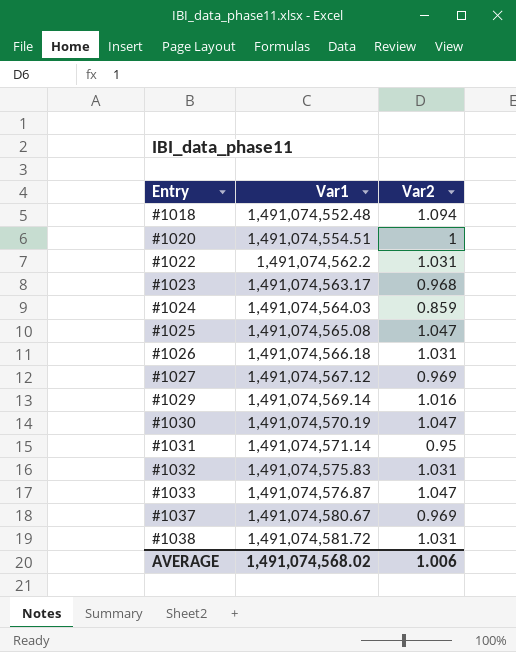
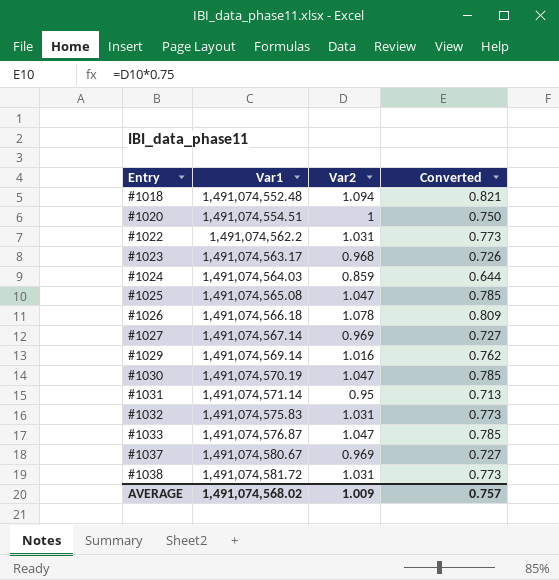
column Converted | formula: none -> [Var2] * 0.75
#1026 | Var2: 1.031 -> 1.078
#1027 | Var1: 1,491,074,567.12 -> 1,491,074,567.14
AVERAGE | Var2: 1.006 -> 1.009

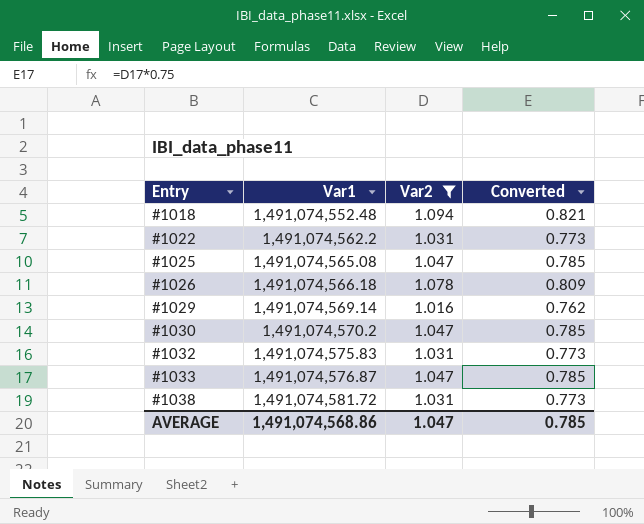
filter: none -> Var2 >= 1.016
#1030 | Var1: 1,491,074,570.19 -> 1,491,074,570.2
AVERAGE | Var1: 1,491,074,568.02 -> 1,491,074,568.86
AVERAGE | Var2: 1.009 -> 1.047
AVERAGE | Converted: 0.757 -> 0.785

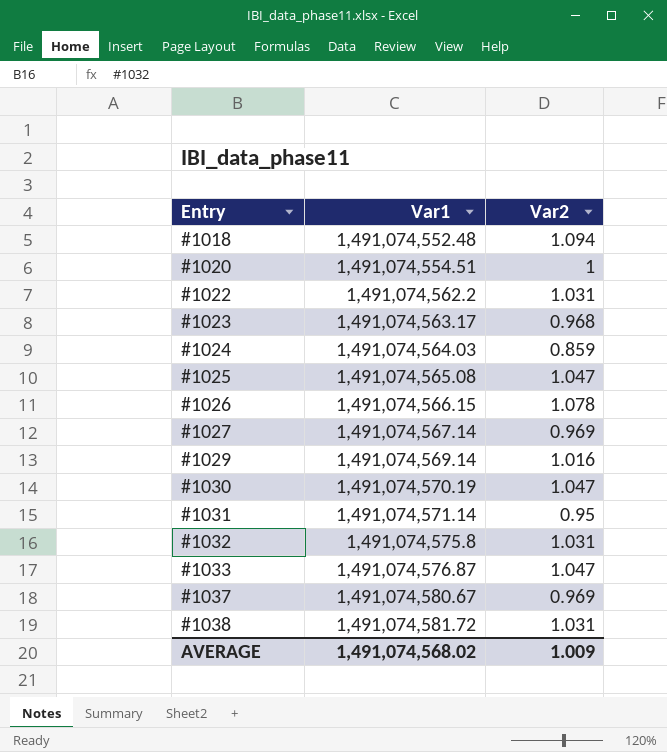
filter: Var2 >= 1.016 -> none
column Converted | formula: [Var2] * 0.75 -> none
#1026 | Var1: 1,491,074,566.18 -> 1,491,074,566.15
#1030 | Var1: 1,491,074,570.2 -> 1,491,074,570.19
#1032 | Var1: 1,491,074,575.83 -> 1,491,074,575.8
AVERAGE | Var1: 1,491,074,568.86 -> 1,491,074,568.02
AVERAGE | Var2: 1.047 -> 1.009

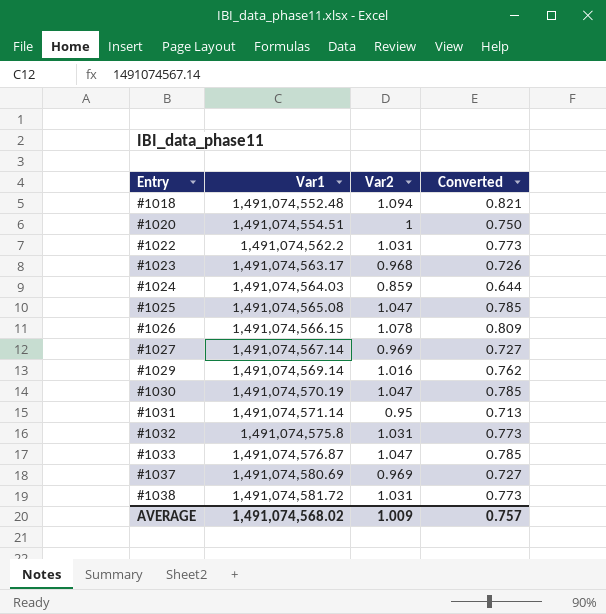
column Converted | formula: none -> [Var2] * 0.75
#1037 | Var1: 1,491,074,580.67 -> 1,491,074,580.69

